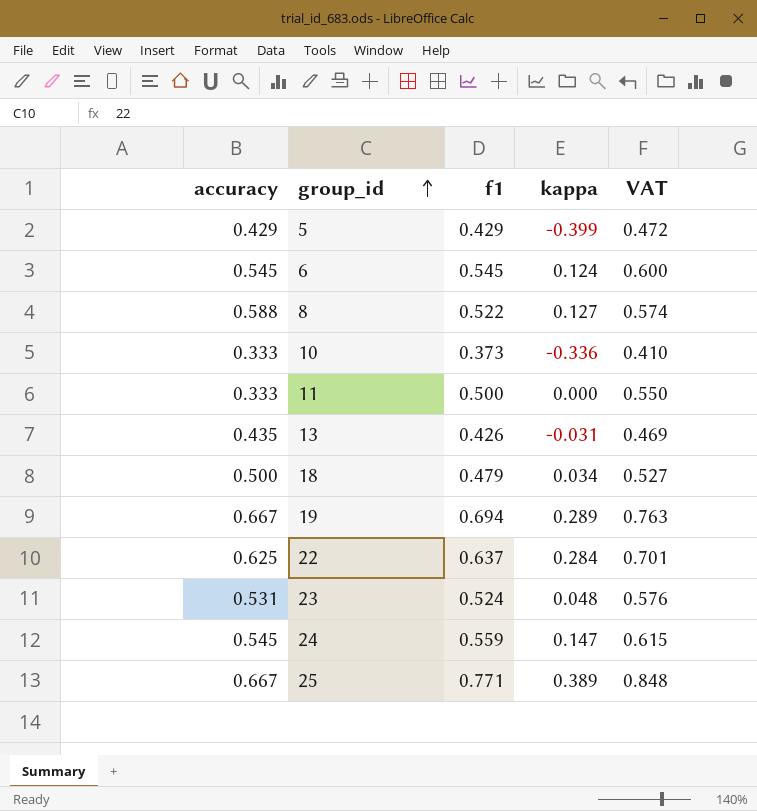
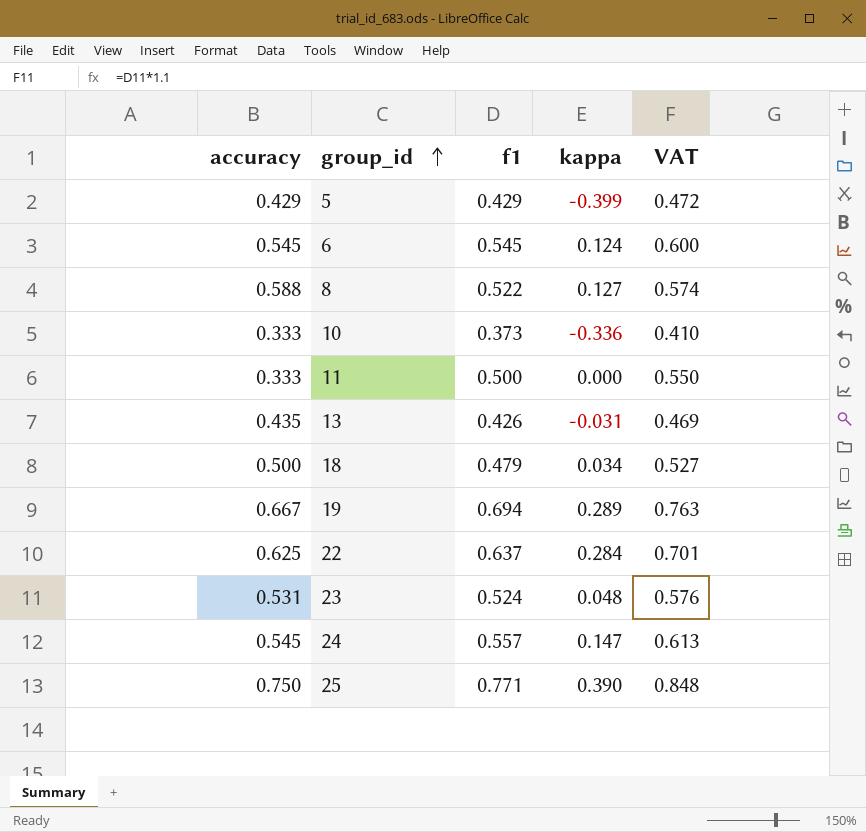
24 | f1: 0.559 -> 0.557
24 | VAT: 0.615 -> 0.613
25 | accuracy: 0.667 -> 0.750
25 | kappa: 0.389 -> 0.390

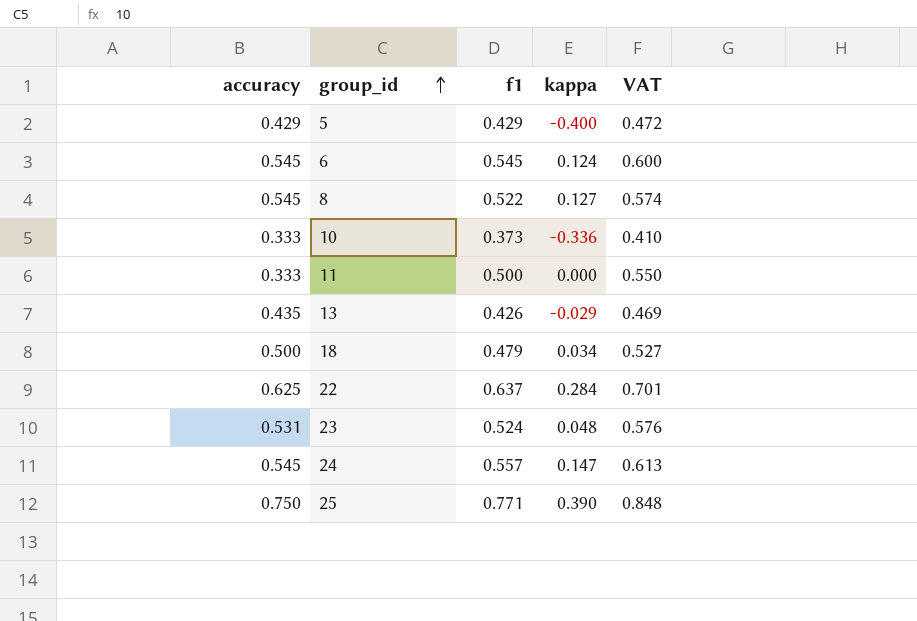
row 19: 0.667 | 0.694 | 0.289 | 0.763 -> none
5 | kappa: -0.399 -> -0.400
8 | accuracy: 0.588 -> 0.545
13 | kappa: -0.031 -> -0.029

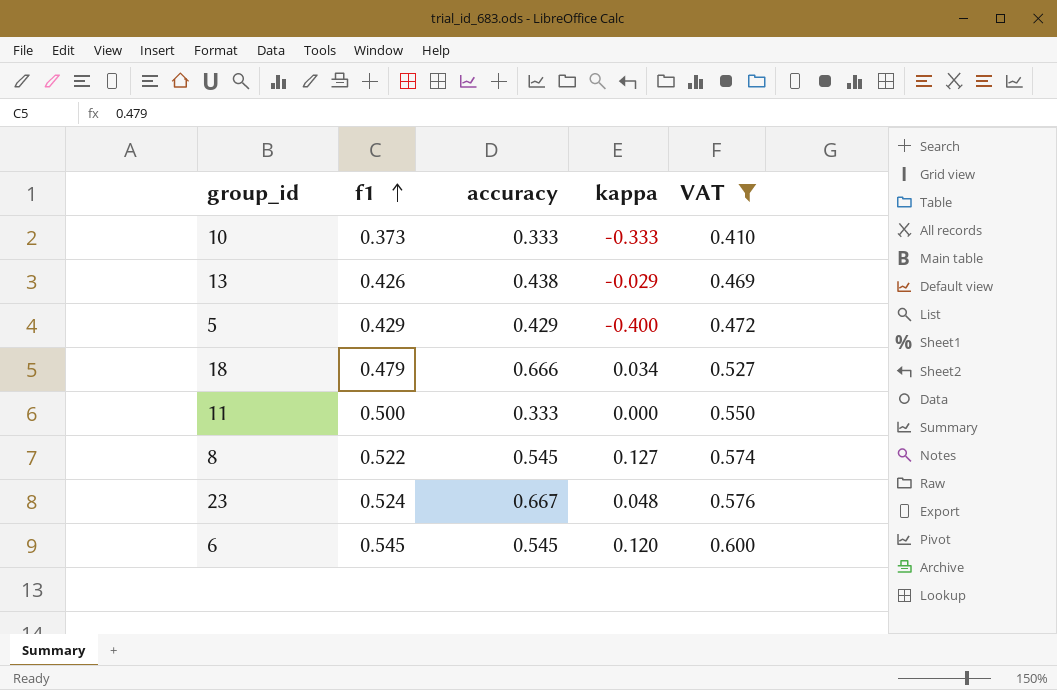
filter: none -> VAT <= 0.600
row order: group_id ascending -> f1 ascending
column accuracy | position: 1 -> 3
10 | kappa: -0.336 -> -0.333
13 | accuracy: 0.435 -> 0.438
18 | accuracy: 0.500 -> 0.666
23 | accuracy: 0.531 -> 0.667
6 | kappa: 0.124 -> 0.120

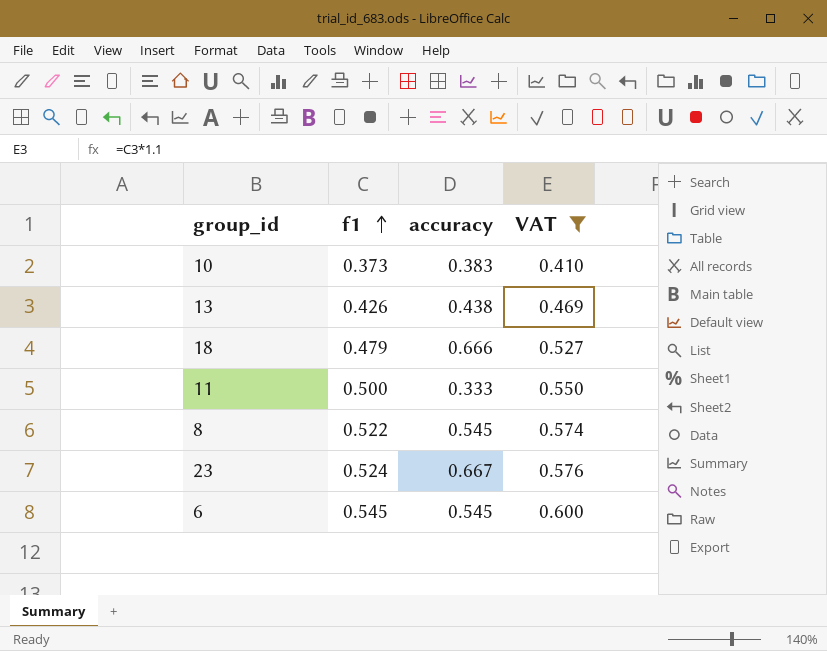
column kappa | position: 4 -> none
row 5: 0.429 | 0.429 | -0.400 | 0.472 -> none
10 | accuracy: 0.333 -> 0.383

